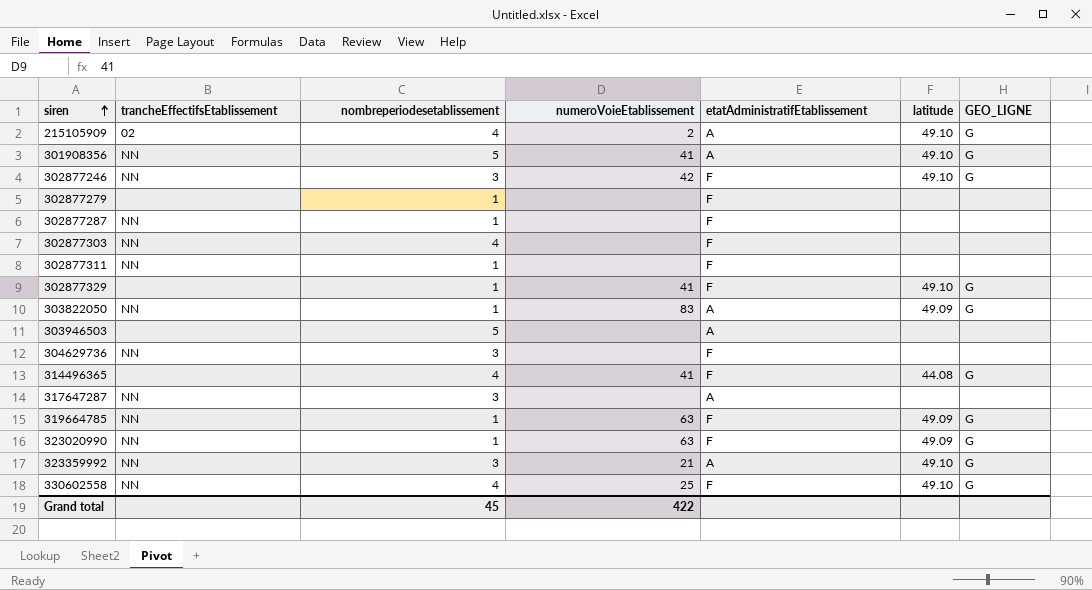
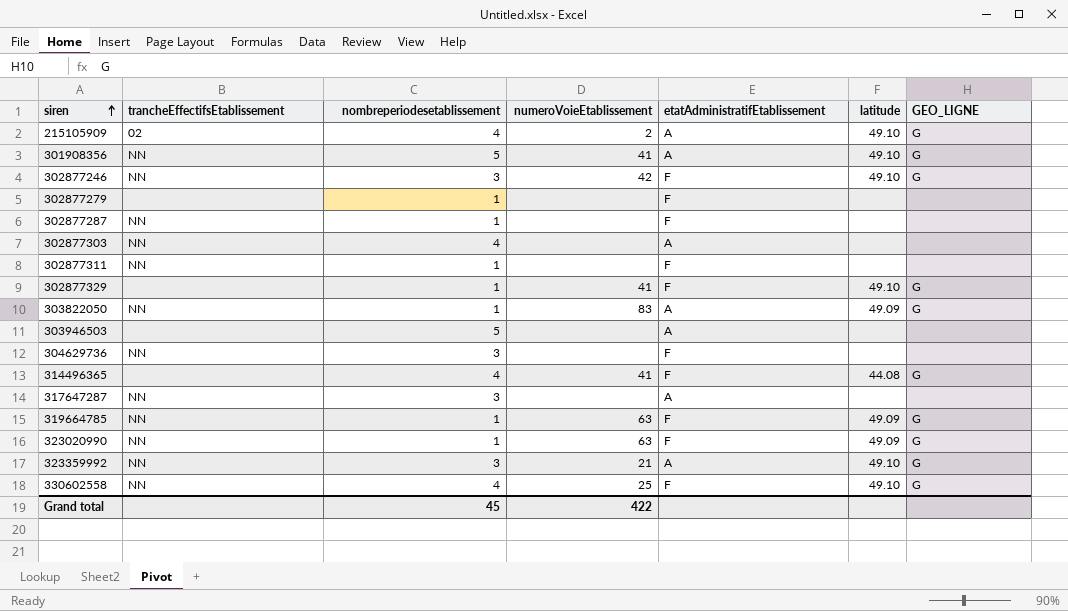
302877303 | etatAdministratifEtablissement: F -> A

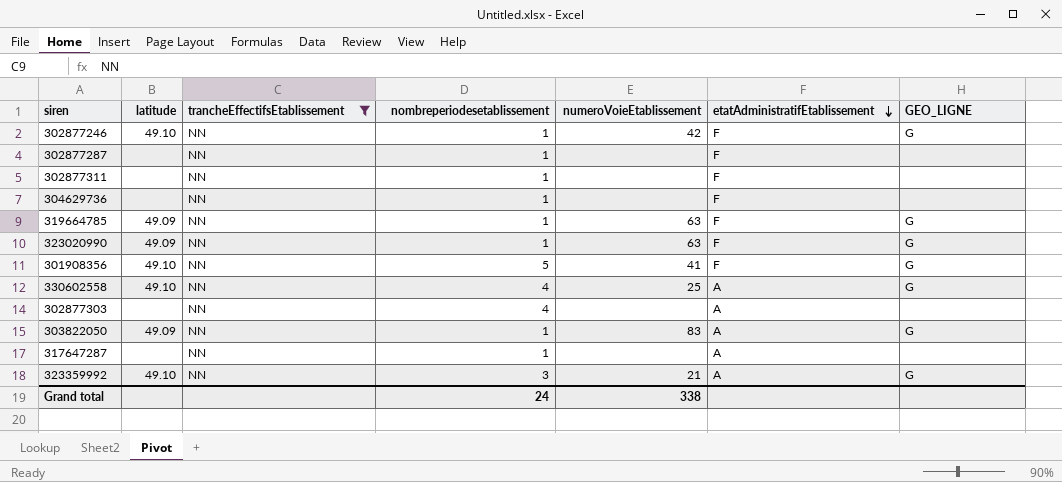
filter: none -> trancheEffectifsEtablissement = NN
row order: siren ascending -> etatAdministratifEtablissement descending
column latitude | position: 6 -> 2
302877246 | nombreperiodesetablissement: 3 -> 1
304629736 | nombreperiodesetablissement: 3 -> 1
301908356 | etatAdministratifEtablissement: A -> F
330602558 | etatAdministratifEtablissement: F -> A
317647287 | nombreperiodesetablissement: 3 -> 1
Grand total | nombreperiodesetablissement: 45 -> 24
Grand total | numeroVoieEtablissement: 422 -> 338

